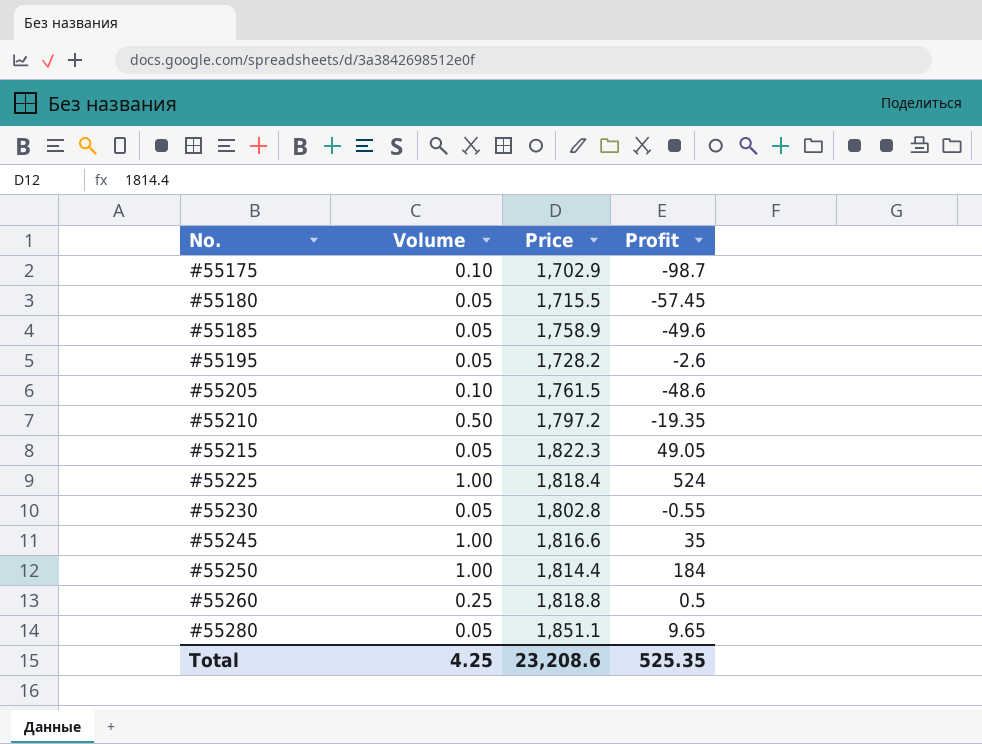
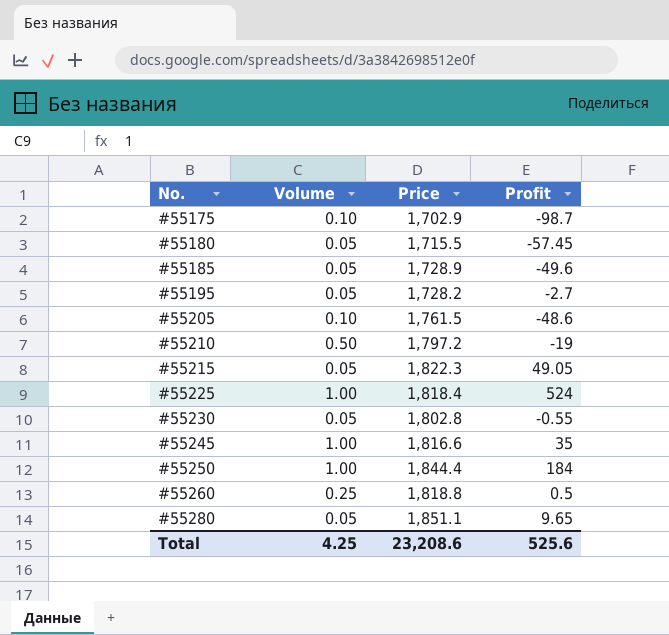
#55185 | Price: 1,758.9 -> 1,728.9
#55195 | Profit: -2.6 -> -2.7
#55210 | Profit: -19.35 -> -19
#55250 | Price: 1,814.4 -> 1,844.4
Total | Profit: 525.35 -> 525.6

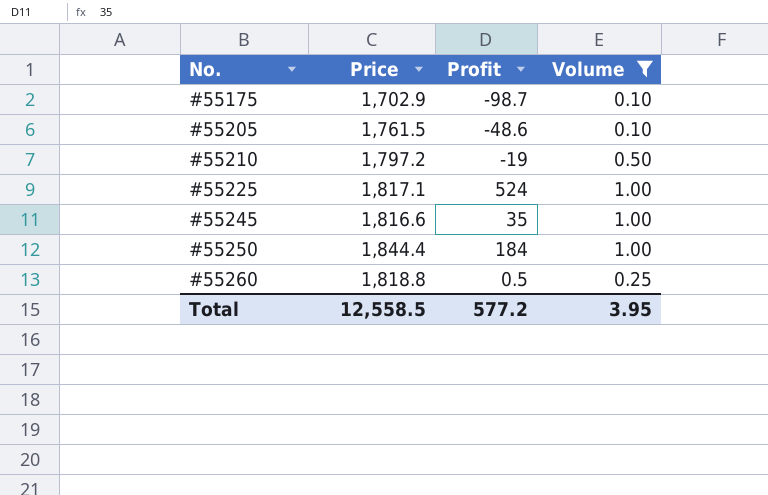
filter: none -> Volume != 0.05
column Volume | position: 2 -> 4
#55225 | Price: 1,818.4 -> 1,817.1
Total | Price: 23,208.6 -> 12,558.5
Total | Profit: 525.6 -> 577.2
Total | Volume: 4.25 -> 3.95

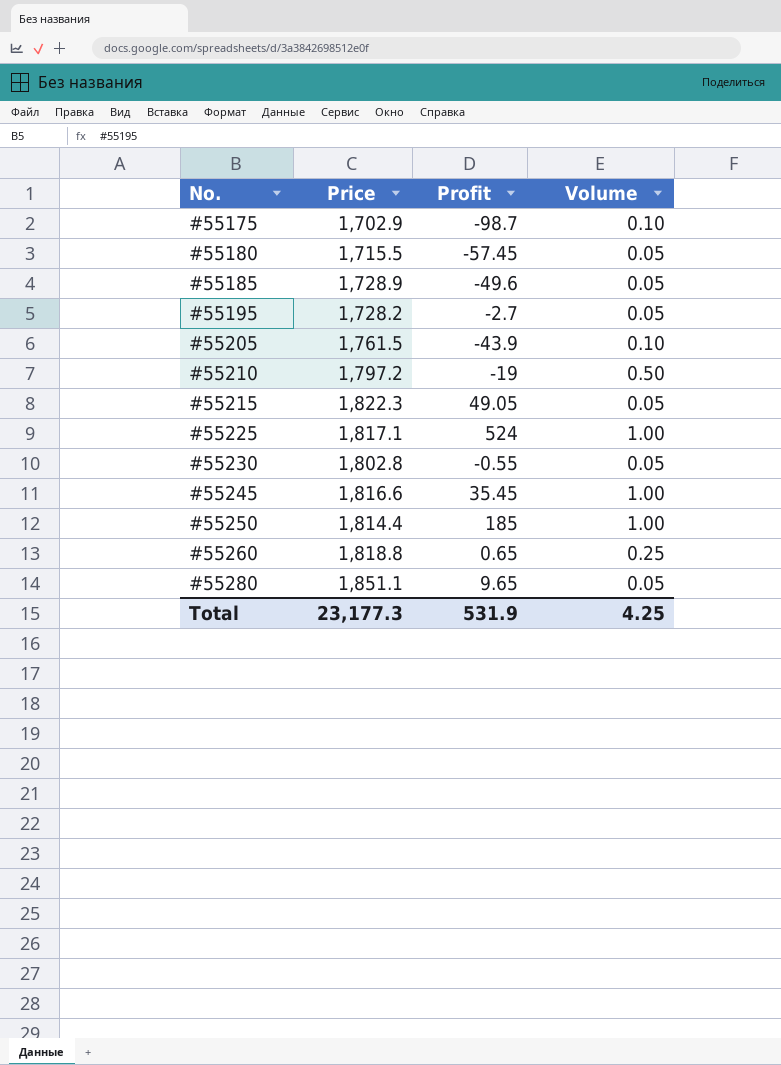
filter: Volume != 0.05 -> none
#55205 | Profit: -48.6 -> -43.9
#55245 | Profit: 35 -> 35.45
#55250 | Price: 1,844.4 -> 1,814.4
#55250 | Profit: 184 -> 185
#55260 | Profit: 0.5 -> 0.65
Total | Price: 12,558.5 -> 23,177.3
Total | Profit: 577.2 -> 531.9
Total | Volume: 3.95 -> 4.25

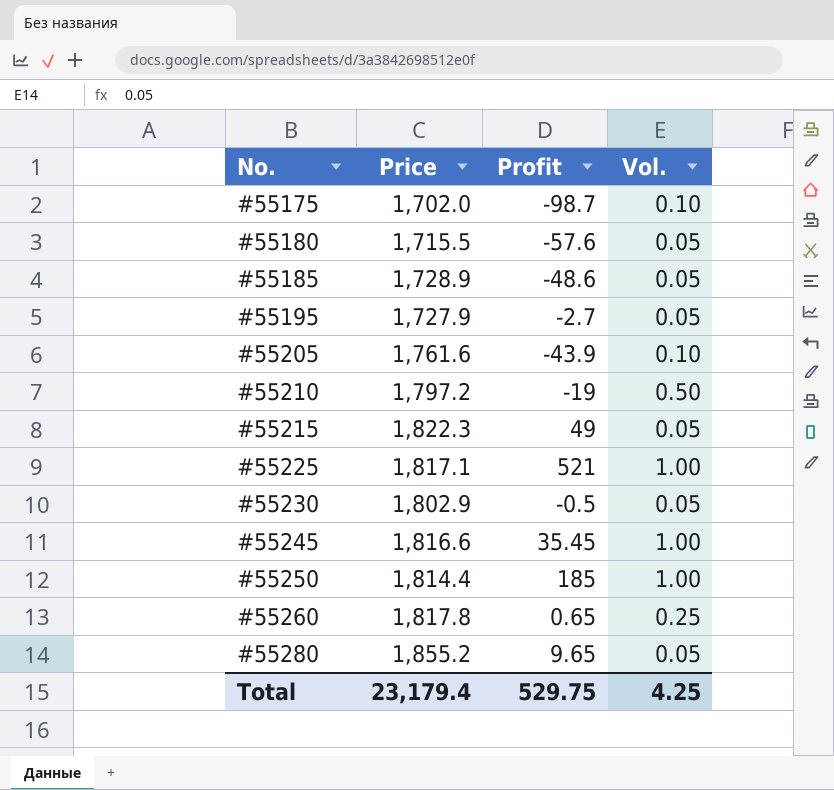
column name: Volume -> Vol.
#55175 | Price: 1,702.9 -> 1,702.0
#55180 | Profit: -57.45 -> -57.6
#55185 | Profit: -49.6 -> -48.6
#55195 | Price: 1,728.2 -> 1,727.9
#55205 | Price: 1,761.5 -> 1,761.6
#55215 | Profit: 49.05 -> 49
#55225 | Profit: 524 -> 521
#55230 | Price: 1,802.8 -> 1,802.9
#55230 | Profit: -0.55 -> -0.5
#55260 | Price: 1,818.8 -> 1,817.8
#55280 | Price: 1,851.1 -> 1,855.2
Total | Price: 23,177.3 -> 23,179.4
Total | Profit: 531.9 -> 529.75

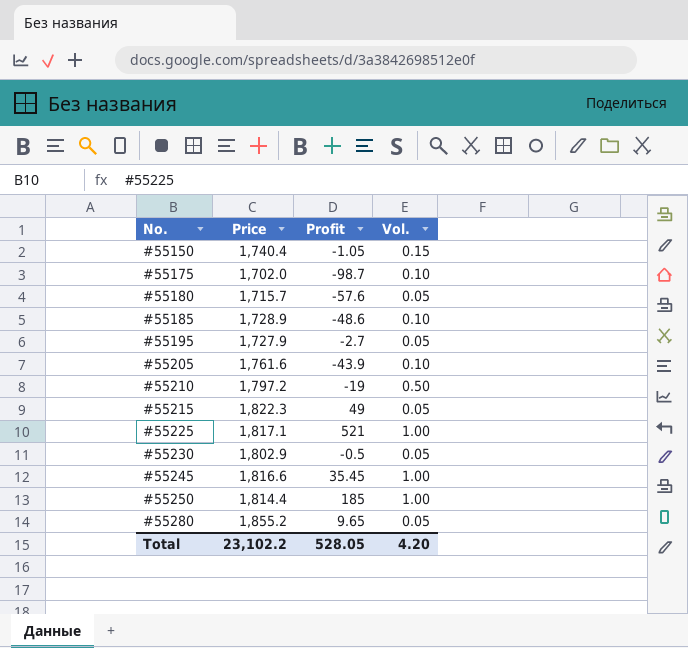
row #55260: 1,817.8 | 0.65 | 0.25 -> none
row #55150: none -> 1,740.4 | -1.05 | 0.15
#55180 | Price: 1,715.5 -> 1,715.7
#55185 | Vol.: 0.05 -> 0.10
Total | Price: 23,179.4 -> 23,102.2
Total | Profit: 529.75 -> 528.05
Total | Vol.: 4.25 -> 4.20

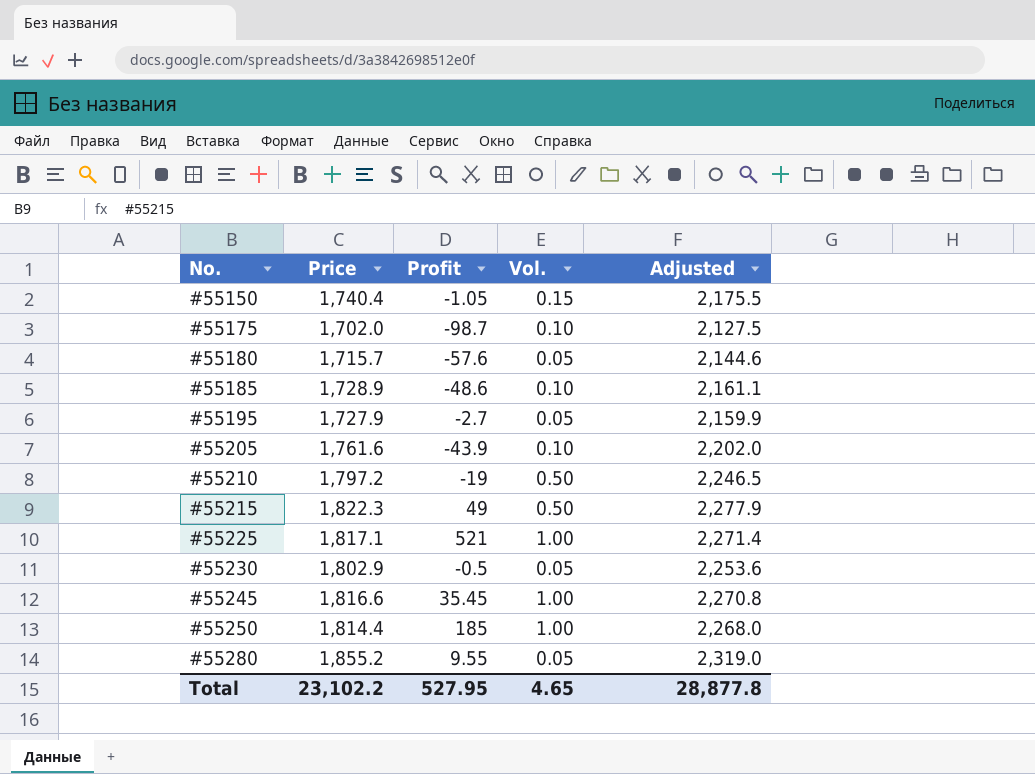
column Adjusted | formula: none -> [Price] * 1.25
#55215 | Vol.: 0.05 -> 0.50
#55280 | Profit: 9.65 -> 9.55
Total | Profit: 528.05 -> 527.95
Total | Vol.: 4.20 -> 4.65

